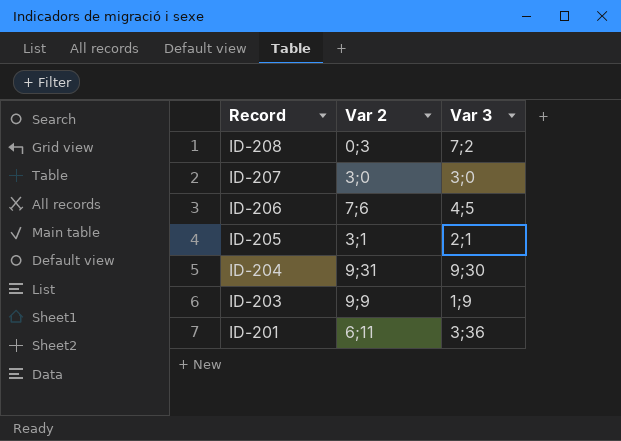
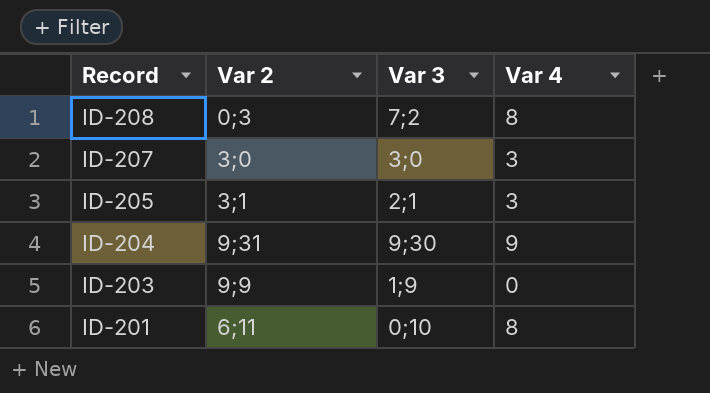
column Var 4 | position: none -> 4
row ID-206: 7;6 | 4;5 -> none
ID-201 | Var 3: 3;36 -> 0;10

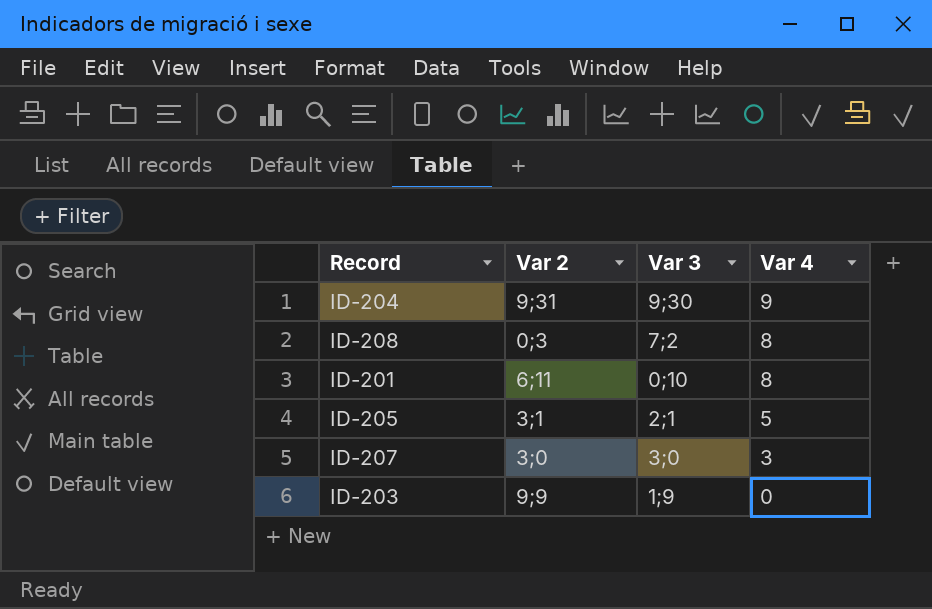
row order: Record descending -> Var 4 descending
ID-205 | Var 4: 3 -> 5

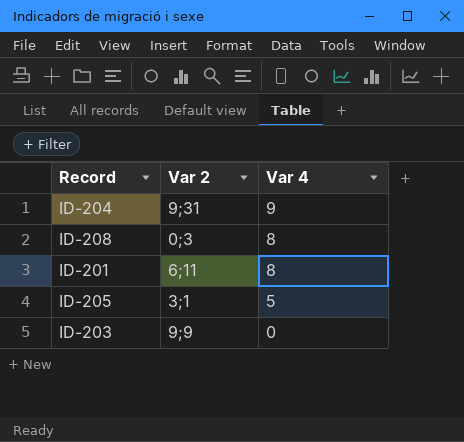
column Var 3 | position: 3 -> none
row ID-207: 3;0 | 3;0 | 3 -> none

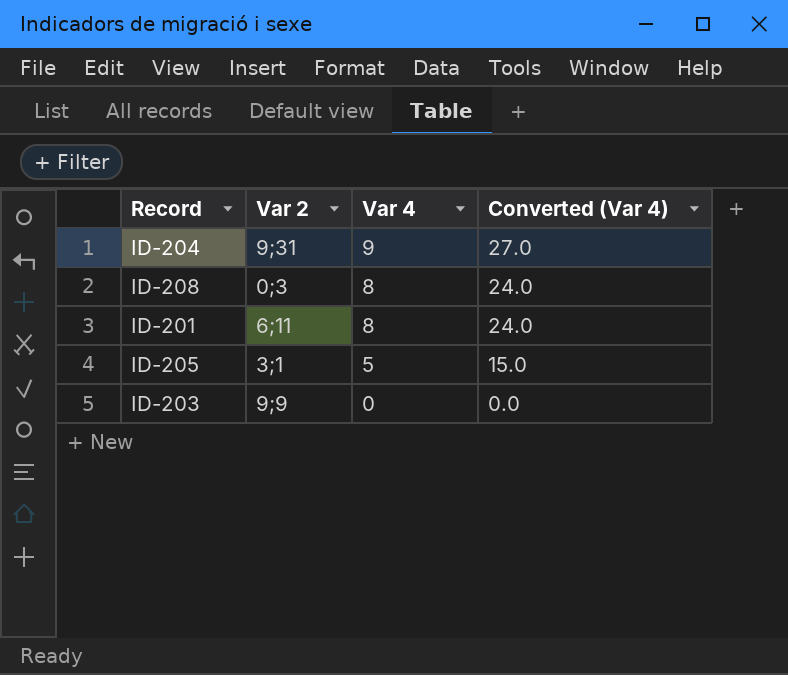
column Converted (Var 4) | formula: none -> [Var 4] * 3

